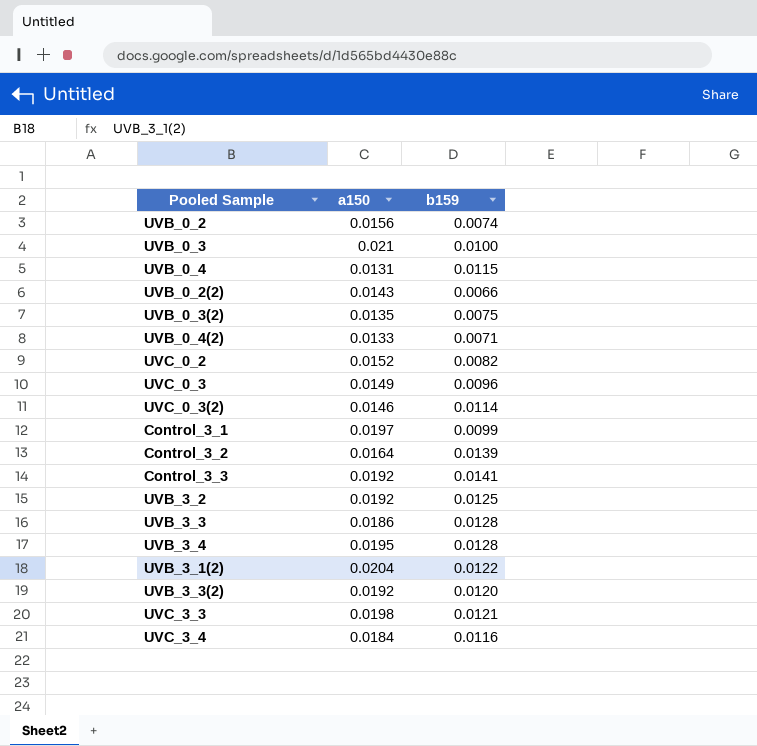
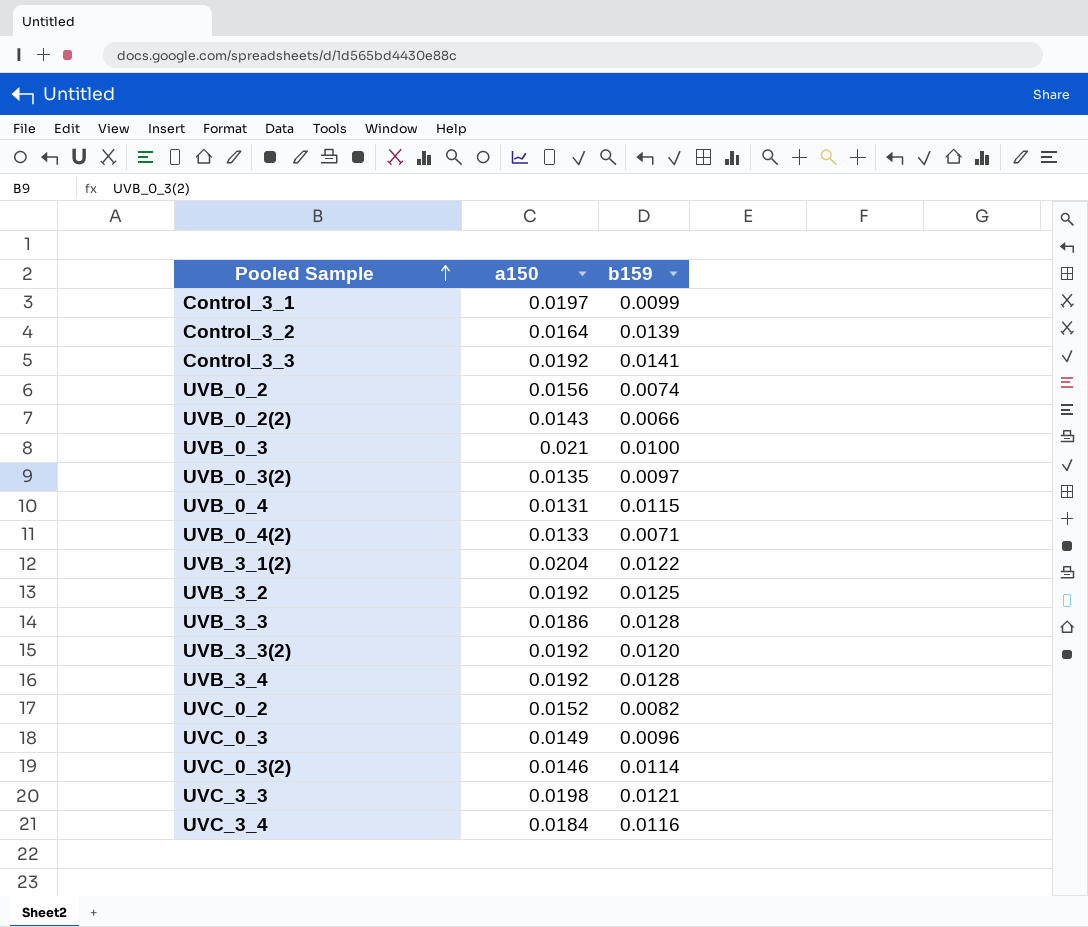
row order: none -> Pooled Sample ascending
UVB_0_3(2) | b159: 0.0075 -> 0.0097
UVB_3_4 | a150: 0.0195 -> 0.0192

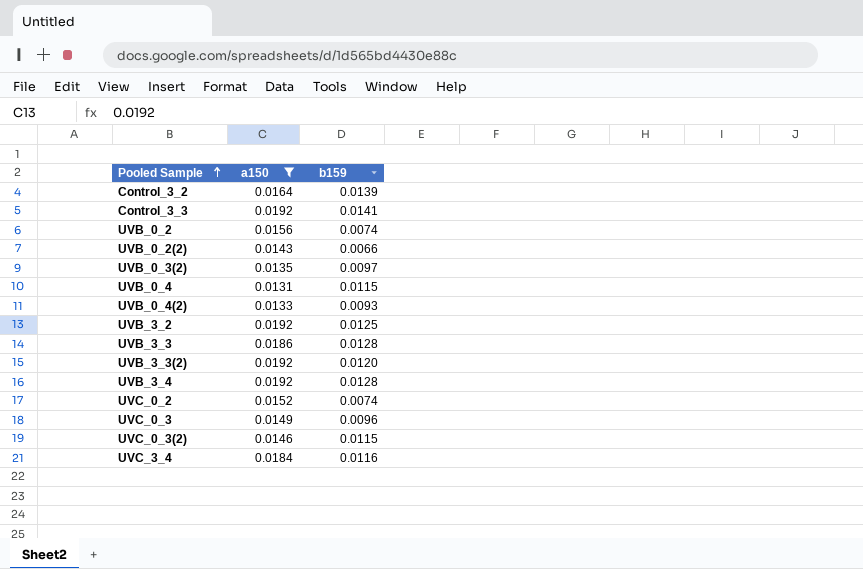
filter: none -> a150 <= 0.0192
UVB_0_4(2) | b159: 0.0071 -> 0.0093
UVC_0_2 | b159: 0.0082 -> 0.0074
UVC_0_3(2) | b159: 0.0114 -> 0.0115

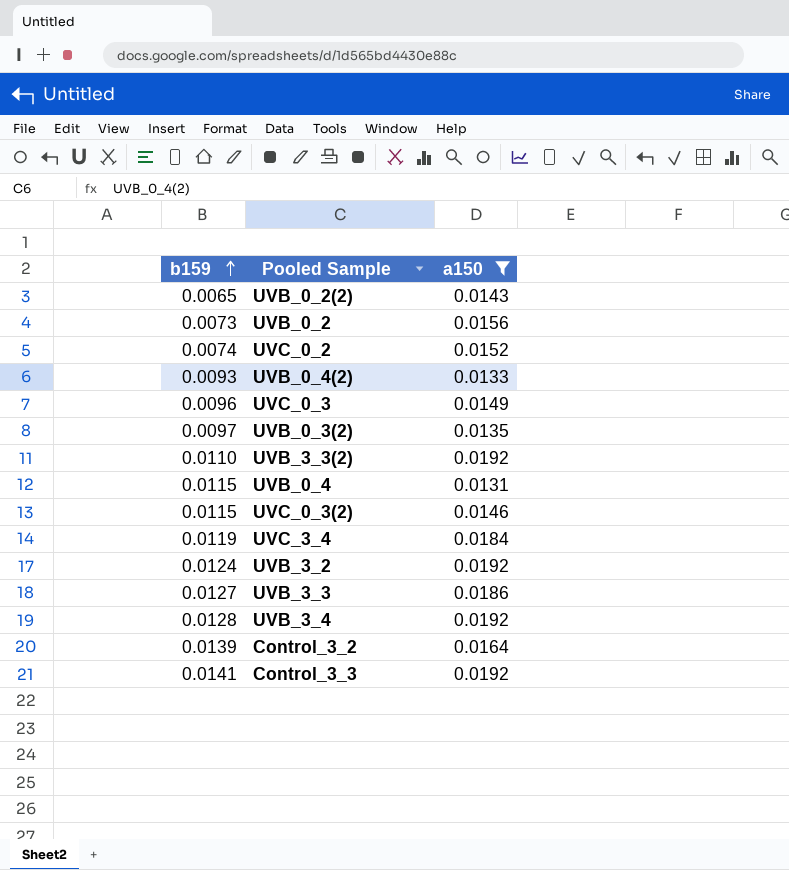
row order: Pooled Sample ascending -> b159 ascending
column b159 | position: 3 -> 1
UVB_0_2(2) | b159: 0.0066 -> 0.0065
UVB_0_2 | b159: 0.0074 -> 0.0073
UVB_3_3(2) | b159: 0.0120 -> 0.0110
UVC_3_4 | b159: 0.0116 -> 0.0119
UVB_3_2 | b159: 0.0125 -> 0.0124
UVB_3_3 | b159: 0.0128 -> 0.0127

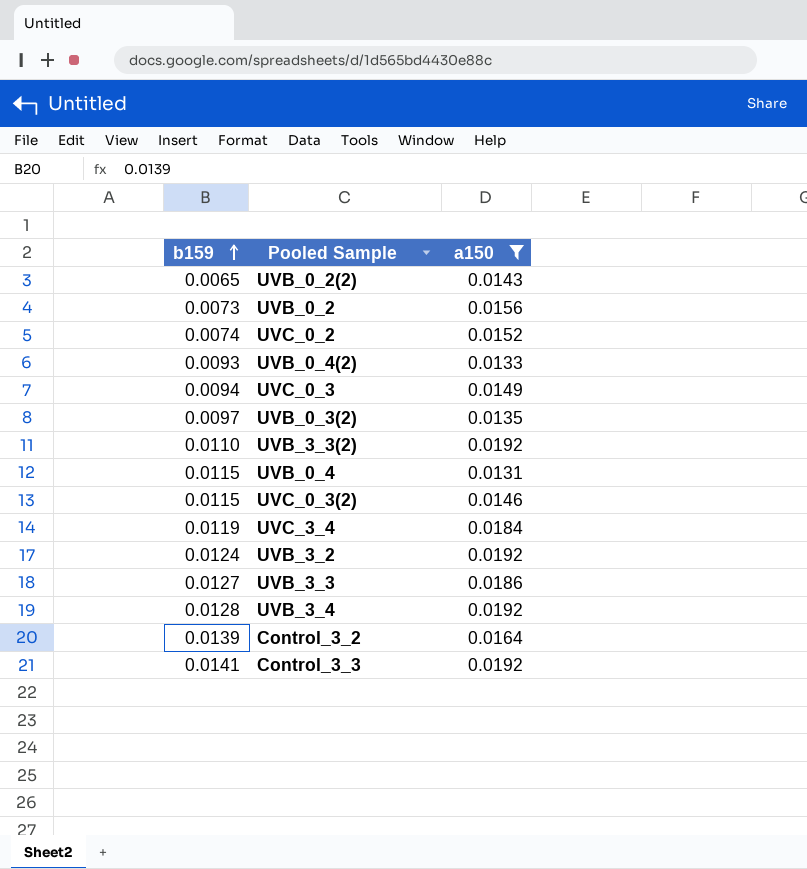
UVC_0_3 | b159: 0.0096 -> 0.0094

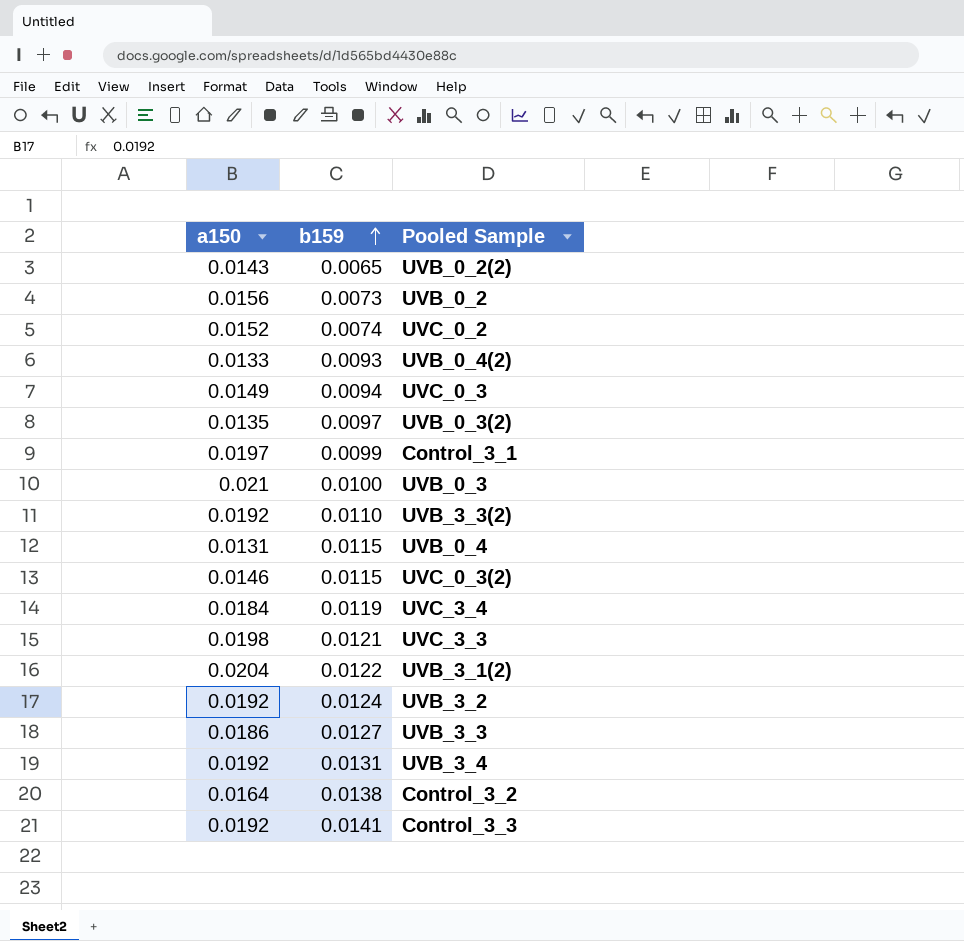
filter: a150 <= 0.0192 -> none
column a150 | position: 3 -> 1
UVB_3_4 | b159: 0.0128 -> 0.0131
Control_3_2 | b159: 0.0139 -> 0.0138

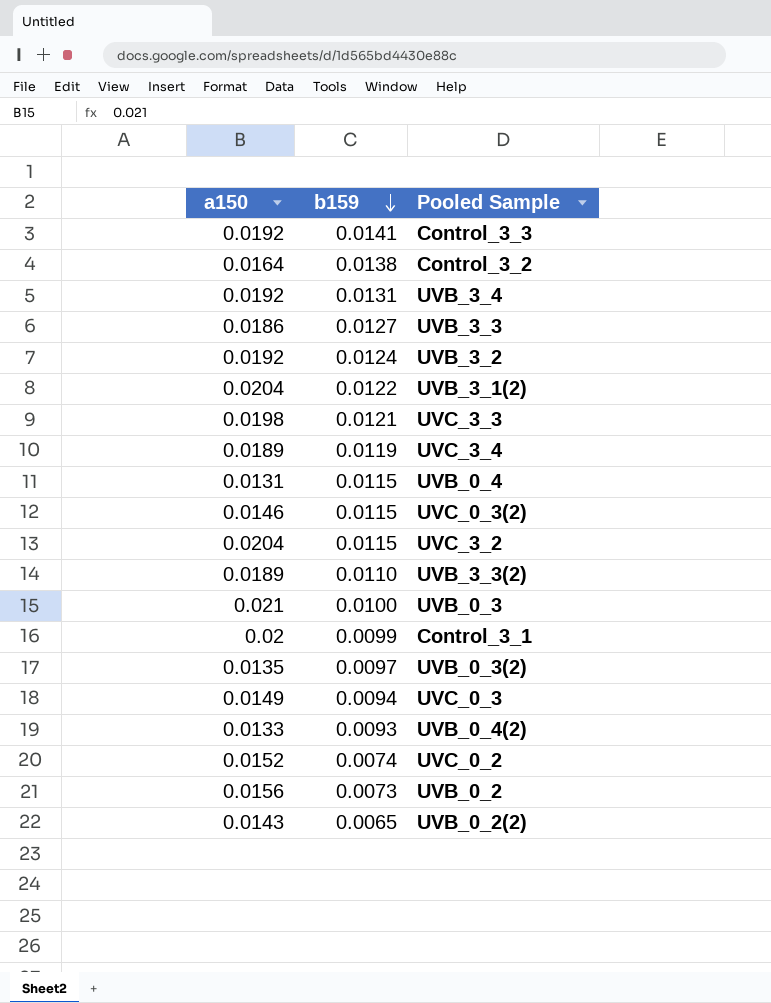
row order: b159 ascending -> b159 descending
UVC_3_4 | a150: 0.0184 -> 0.0189
row UVC_3_2: none -> 0.0204 | 0.0115
UVB_3_3(2) | a150: 0.0192 -> 0.0189
Control_3_1 | a150: 0.0197 -> 0.02

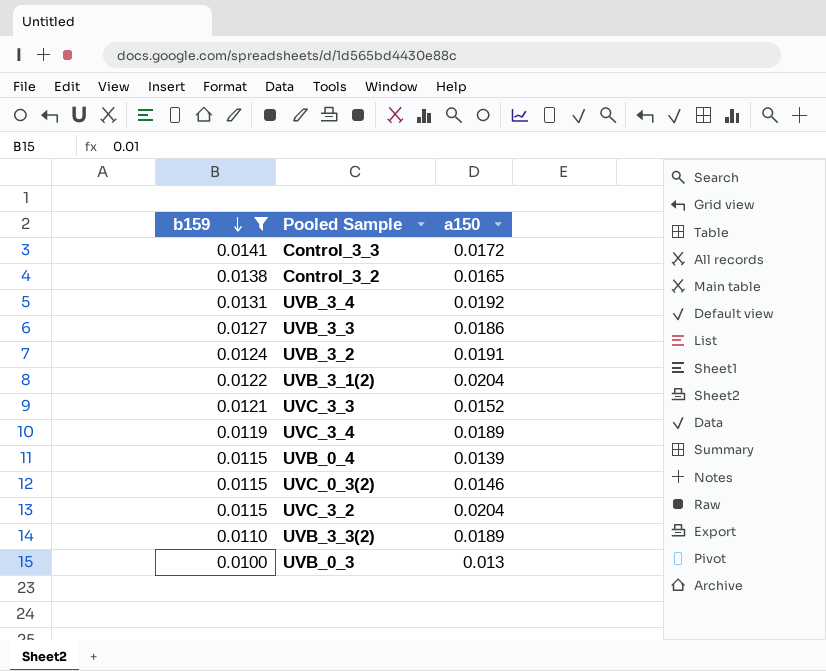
filter: none -> b159 >= 0.0100
column a150 | position: 1 -> 3
Control_3_3 | a150: 0.0192 -> 0.0172
Control_3_2 | a150: 0.0164 -> 0.0165
UVB_3_2 | a150: 0.0192 -> 0.0191
UVC_3_3 | a150: 0.0198 -> 0.0152
UVB_0_4 | a150: 0.0131 -> 0.0139
UVB_0_3 | a150: 0.021 -> 0.013

